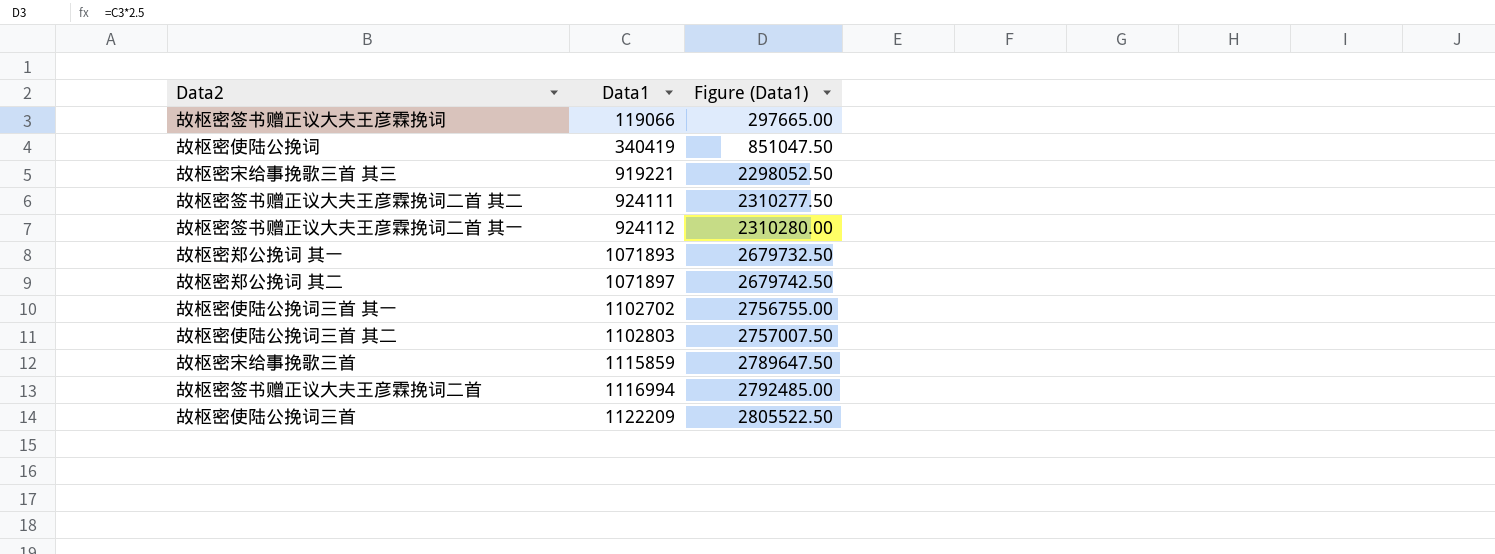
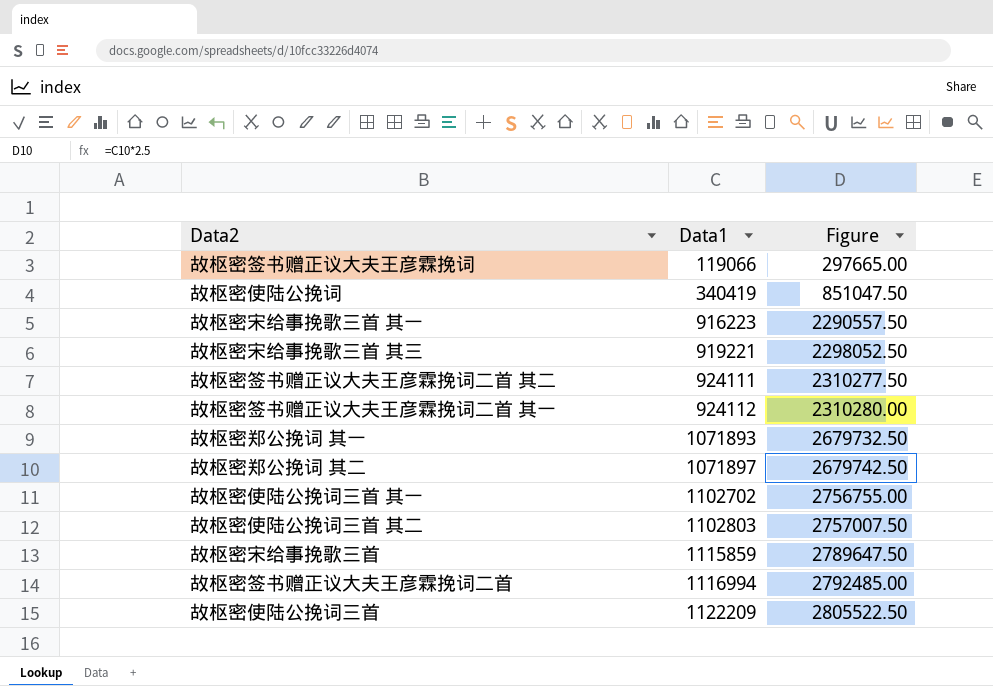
column name: Figure (Data1) -> Figure
row 故枢密宋给事挽歌三首 其一: none -> 916223 | 2290557.50

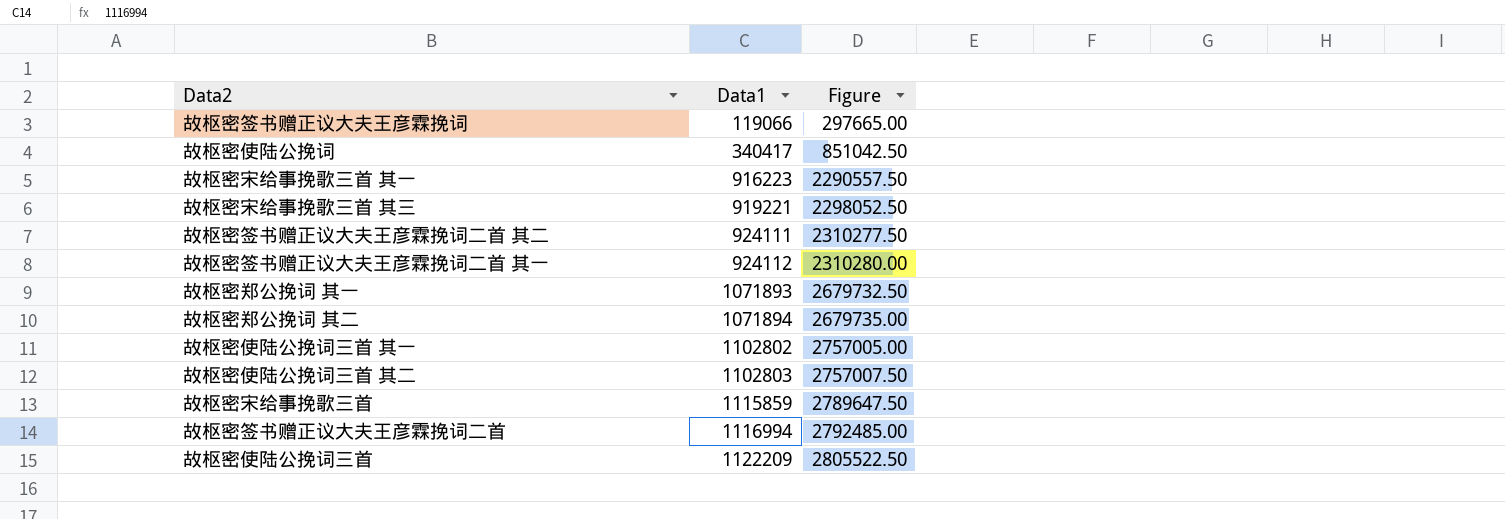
故枢密使陆公挽词 | Data1: 340419 -> 340417
故枢密使陆公挽词 | Figure: 851047.50 -> 851042.50
故枢密郑公挽词 其二 | Data1: 1071897 -> 1071894
故枢密郑公挽词 其二 | Figure: 2679742.50 -> 2679735.00
故枢密使陆公挽词三首 其一 | Data1: 1102702 -> 1102802
故枢密使陆公挽词三首 其一 | Figure: 2756755.00 -> 2757005.00

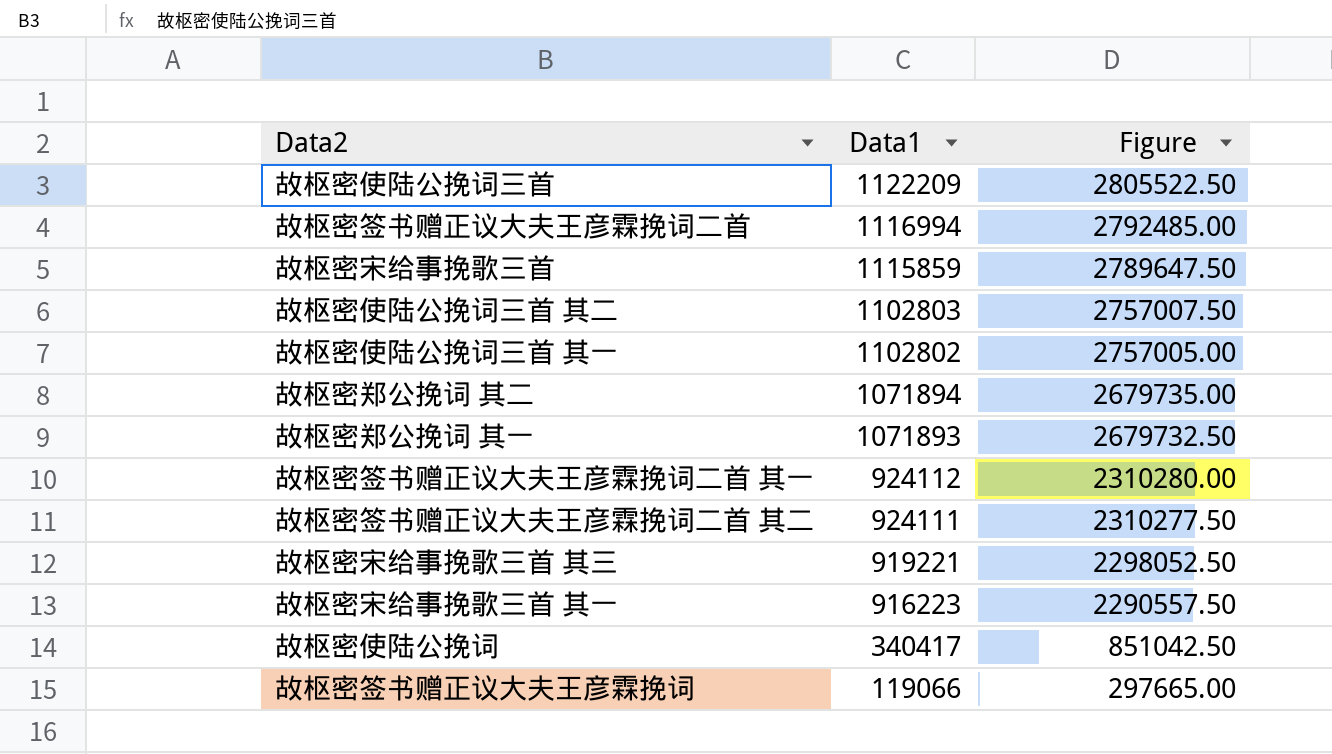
row order: Data1 ascending -> Data1 descending

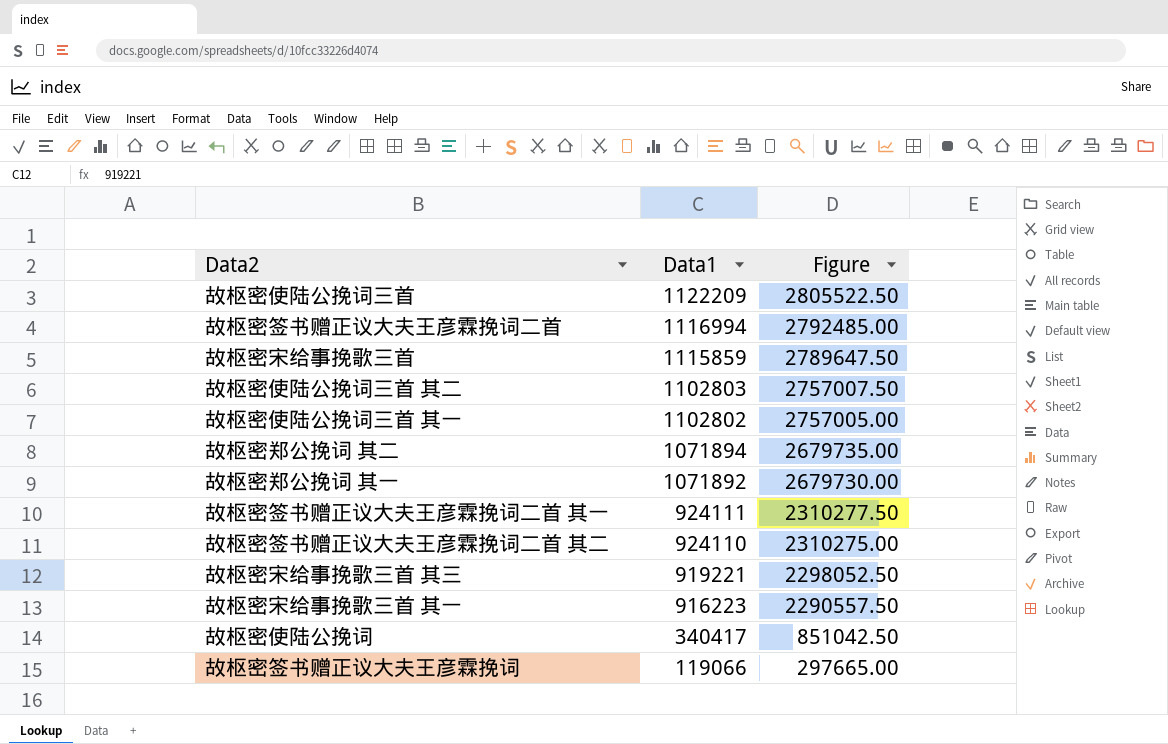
故枢密郑公挽词 其一 | Data1: 1071893 -> 1071892
故枢密郑公挽词 其一 | Figure: 2679732.50 -> 2679730.00
故枢密签书赠正议大夫王彦霖挽词二首 其一 | Data1: 924112 -> 924111
故枢密签书赠正议大夫王彦霖挽词二首 其一 | Figure: 2310280.00 -> 2310277.50
故枢密签书赠正议大夫王彦霖挽词二首 其二 | Data1: 924111 -> 924110
故枢密签书赠正议大夫王彦霖挽词二首 其二 | Figure: 2310277.50 -> 2310275.00

